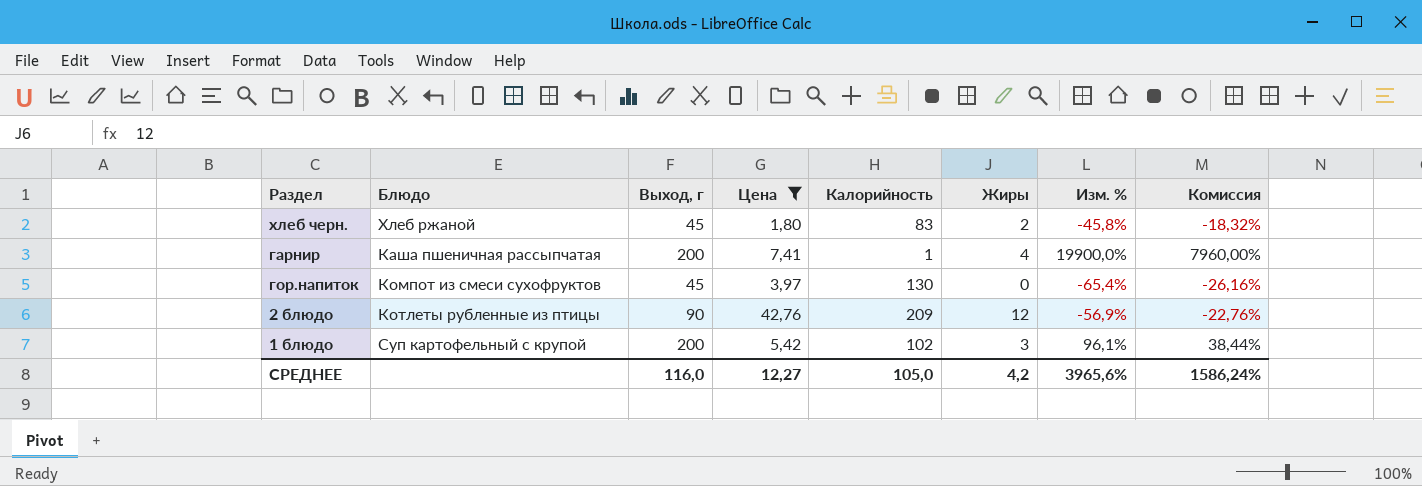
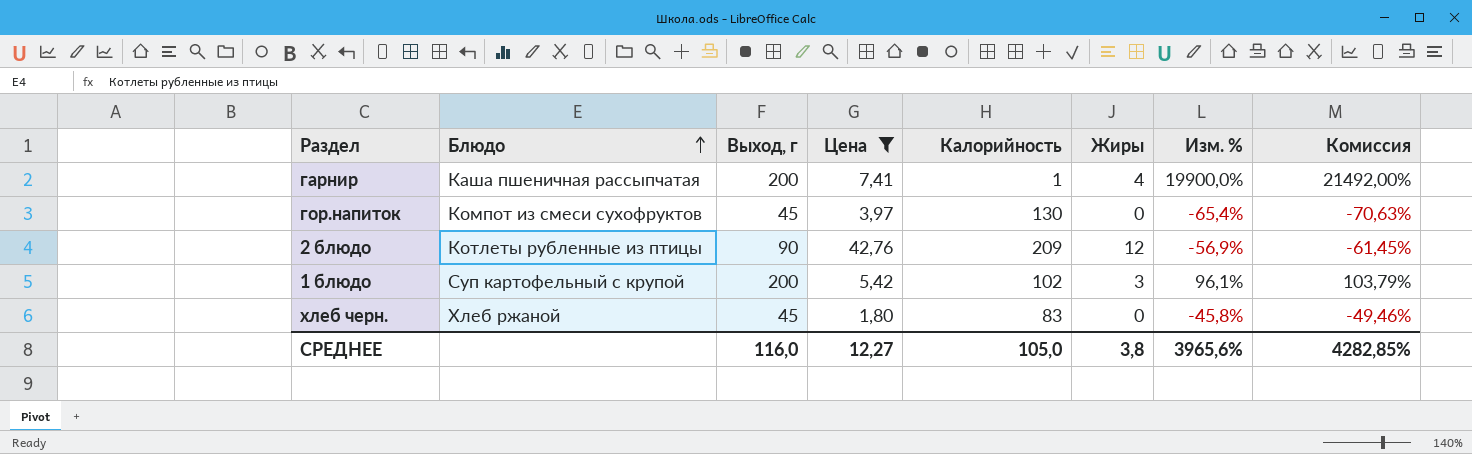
row order: none -> Блюдо ascending
column Комиссия | formula: [Изм. %] * 0,4 -> [Изм. %] * 1,08
хлеб черн. | Жиры: 2 -> 0
СРЕДНЕЕ | Жиры: 4,2 -> 3,8
СРЕДНЕЕ | Комиссия: 1586,24% -> 4282,85%

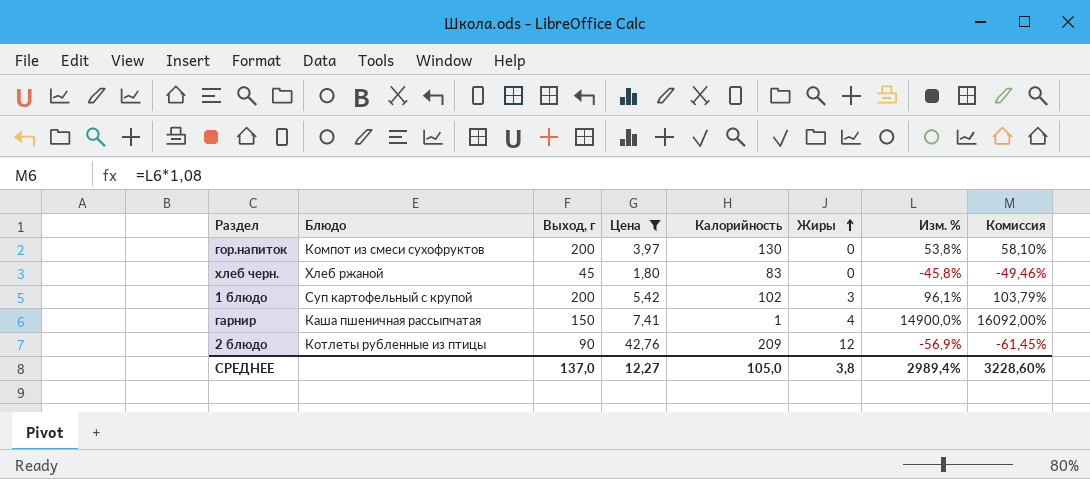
row order: Блюдо ascending -> Жиры ascending
гор.напиток | Выход, г: 45 -> 200
гор.напиток | Изм. %: -65,4% -> 53,8%
гор.напиток | Комиссия: -70,63% -> 58,10%
гарнир | Выход, г: 200 -> 150
гарнир | Изм. %: 19900,0% -> 14900,0%
гарнир | Комиссия: 21492,00% -> 16092,00%
СРЕДНЕЕ | Выход, г: 116,0 -> 137,0
СРЕДНЕЕ | Изм. %: 3965,6% -> 2989,4%
СРЕДНЕЕ | Комиссия: 4282,85% -> 3228,60%

